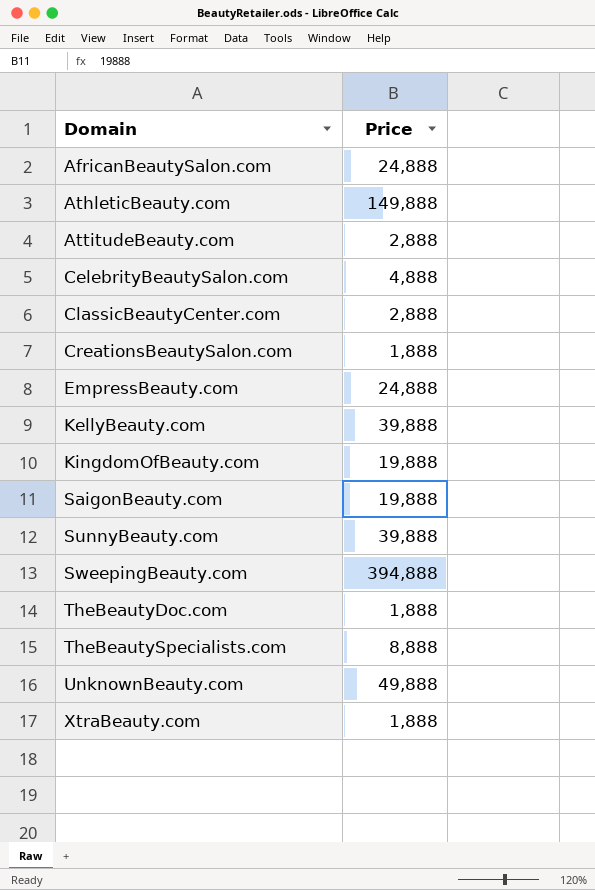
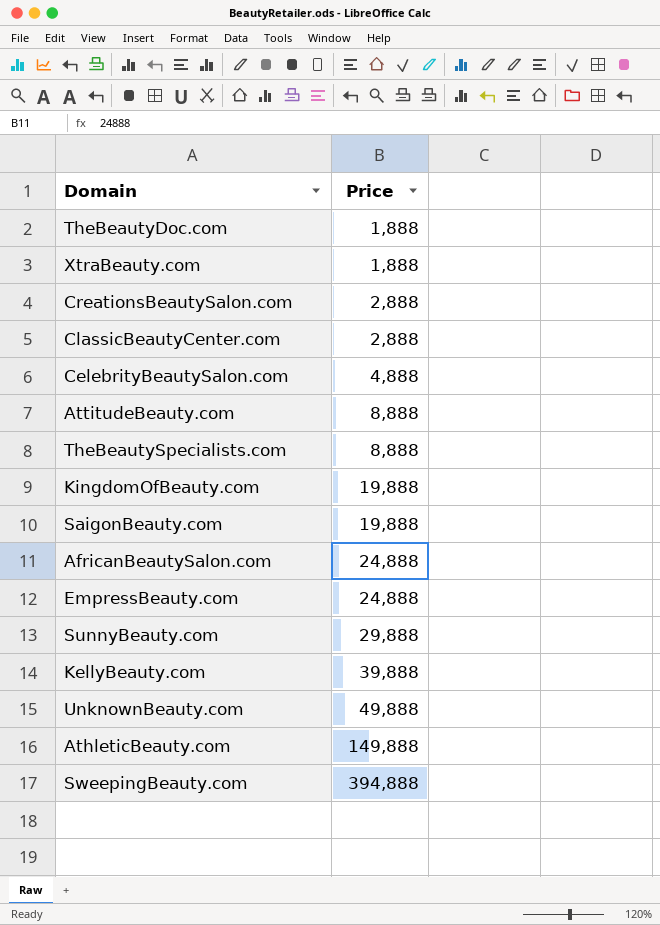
row order: Domain ascending -> Price ascending
CreationsBeautySalon.com | Price: 1,888 -> 2,888
AttitudeBeauty.com | Price: 2,888 -> 8,888
SunnyBeauty.com | Price: 39,888 -> 29,888

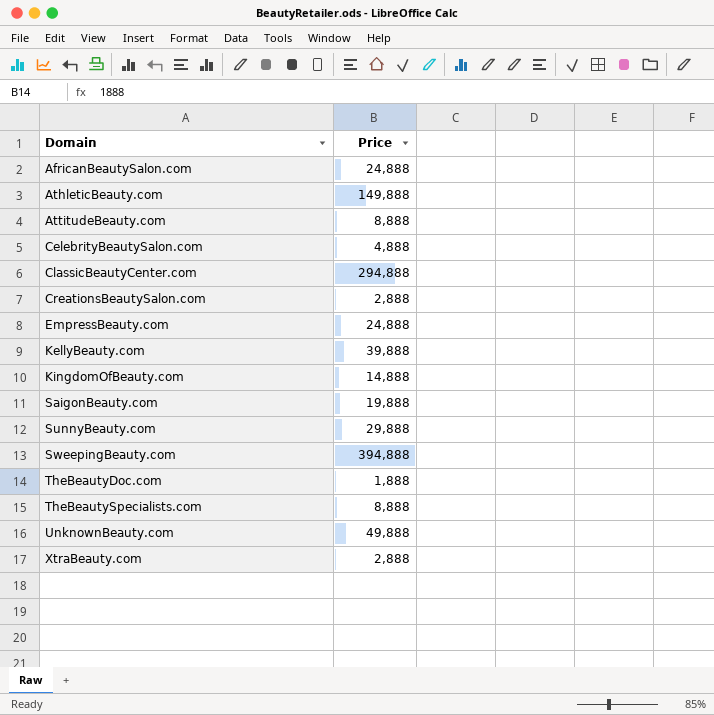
row order: Price ascending -> Domain ascending
ClassicBeautyCenter.com | Price: 2,888 -> 294,888
KingdomOfBeauty.com | Price: 19,888 -> 14,888
XtraBeauty.com | Price: 1,888 -> 2,888

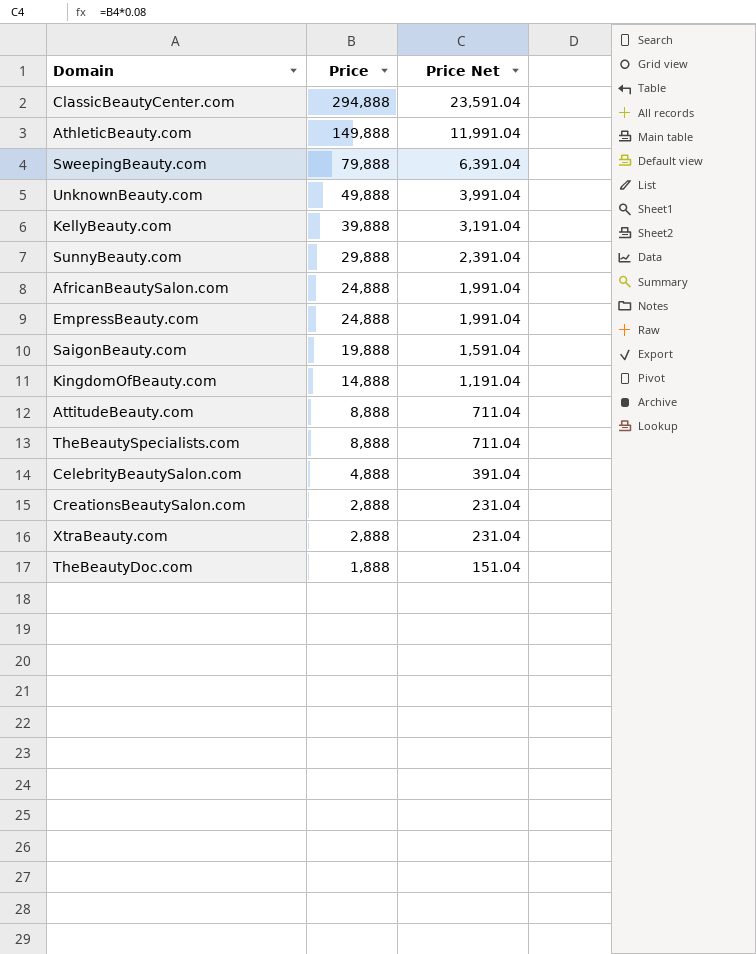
row order: Domain ascending -> Price descending
column Price Net | formula: none -> [Price] * 0.08
SweepingBeauty.com | Price: 394,888 -> 79,888

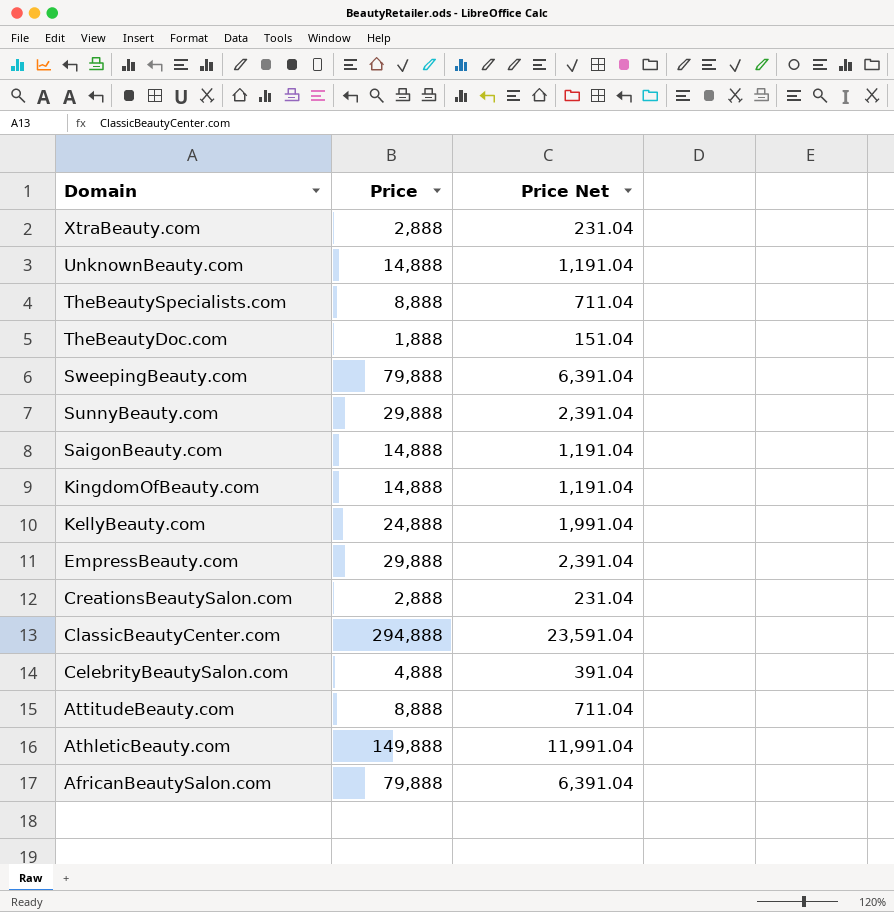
row order: Price descending -> Domain descending
UnknownBeauty.com | Price: 49,888 -> 14,888
UnknownBeauty.com | Price Net: 3,991.04 -> 1,191.04
SaigonBeauty.com | Price: 19,888 -> 14,888
SaigonBeauty.com | Price Net: 1,591.04 -> 1,191.04
KellyBeauty.com | Price: 39,888 -> 24,888
KellyBeauty.com | Price Net: 3,191.04 -> 1,991.04
EmpressBeauty.com | Price: 24,888 -> 29,888
EmpressBeauty.com | Price Net: 1,991.04 -> 2,391.04
AfricanBeautySalon.com | Price: 24,888 -> 79,888
AfricanBeautySalon.com | Price Net: 1,991.04 -> 6,391.04

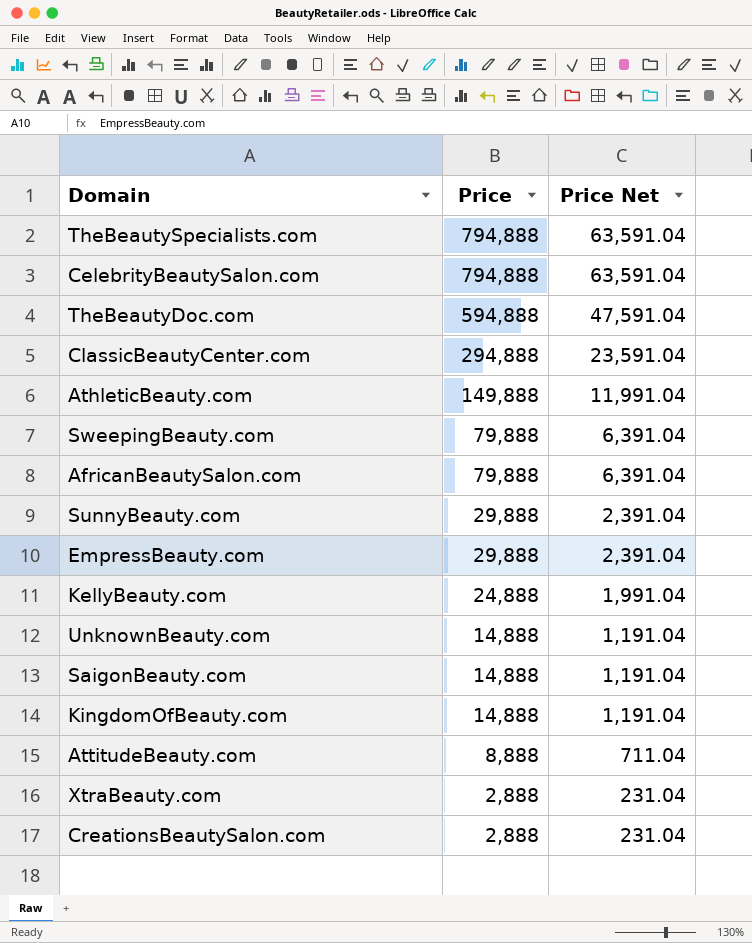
row order: Domain descending -> Price descending
TheBeautySpecialists.com | Price: 8,888 -> 794,888
TheBeautySpecialists.com | Price Net: 711.04 -> 63,591.04
CelebrityBeautySalon.com | Price: 4,888 -> 794,888
CelebrityBeautySalon.com | Price Net: 391.04 -> 63,591.04
TheBeautyDoc.com | Price: 1,888 -> 594,888
TheBeautyDoc.com | Price Net: 151.04 -> 47,591.04

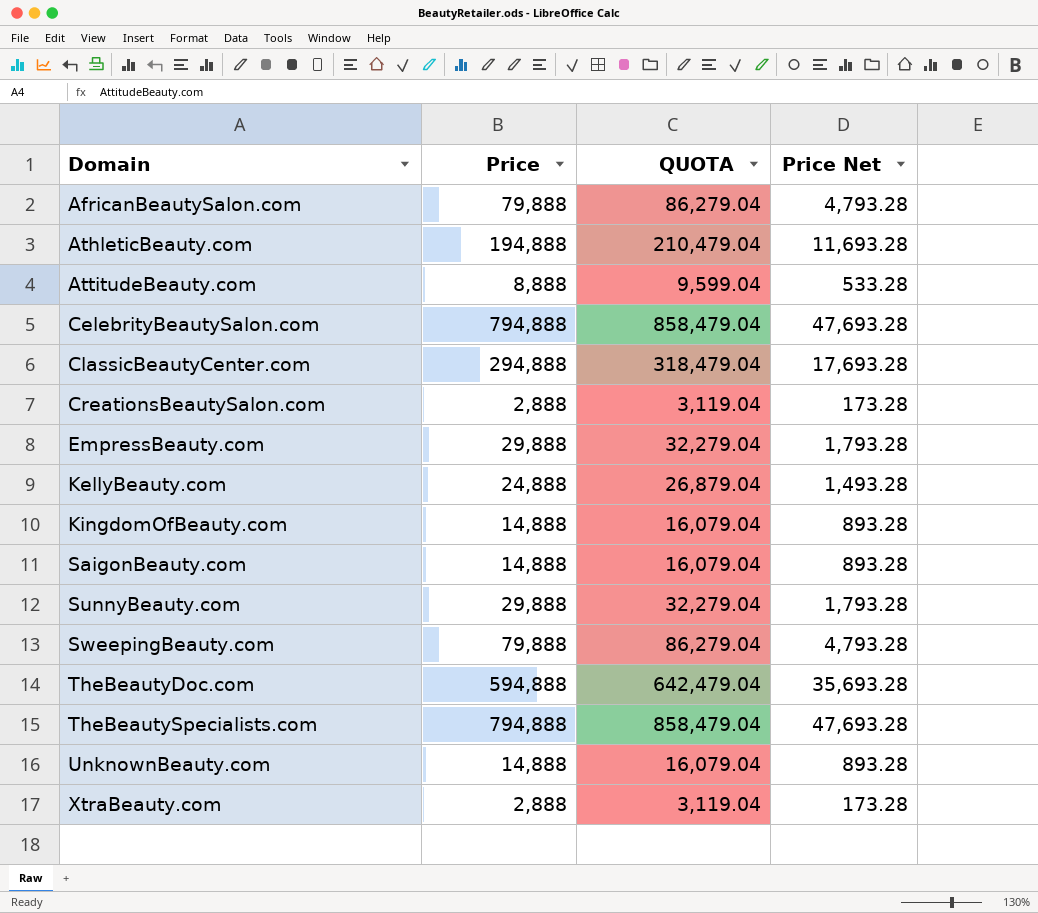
row order: Price descending -> Domain ascending
column QUOTA | formula: none -> [Price] * 1.08
column Price Net | formula: [Price] * 0.08 -> [Price] * 0.06
AthleticBeauty.com | Price: 149,888 -> 194,888

